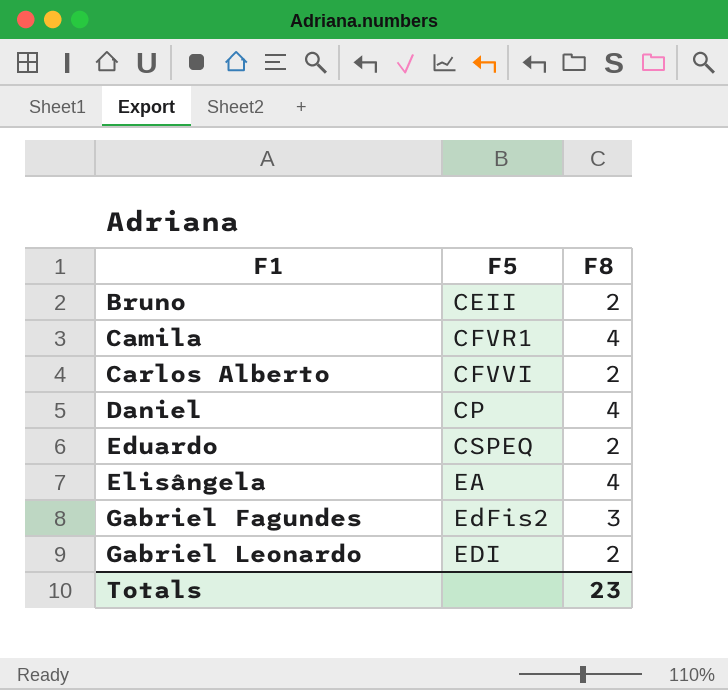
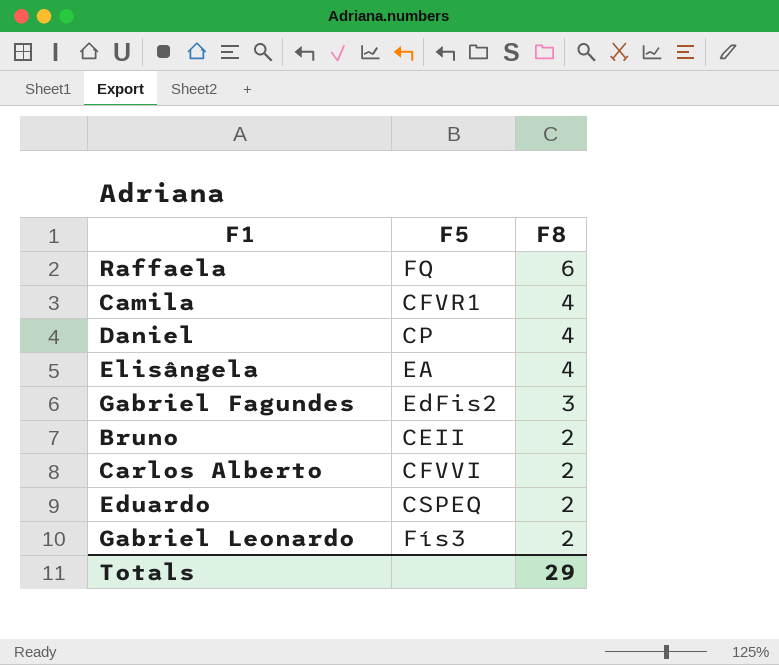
row order: F1 ascending -> F8 descending
row Raffaela: none -> FQ | 6
Gabriel Leonardo | F5: EDI -> Fís3
Totals | F8: 23 -> 29

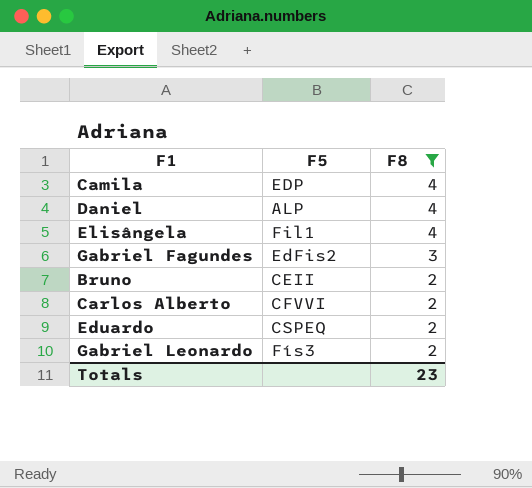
filter: none -> F8 != 6
Camila | F5: CFVR1 -> EDP
Daniel | F5: CP -> ALP
Elisângela | F5: EA -> Fil1
Totals | F8: 29 -> 23

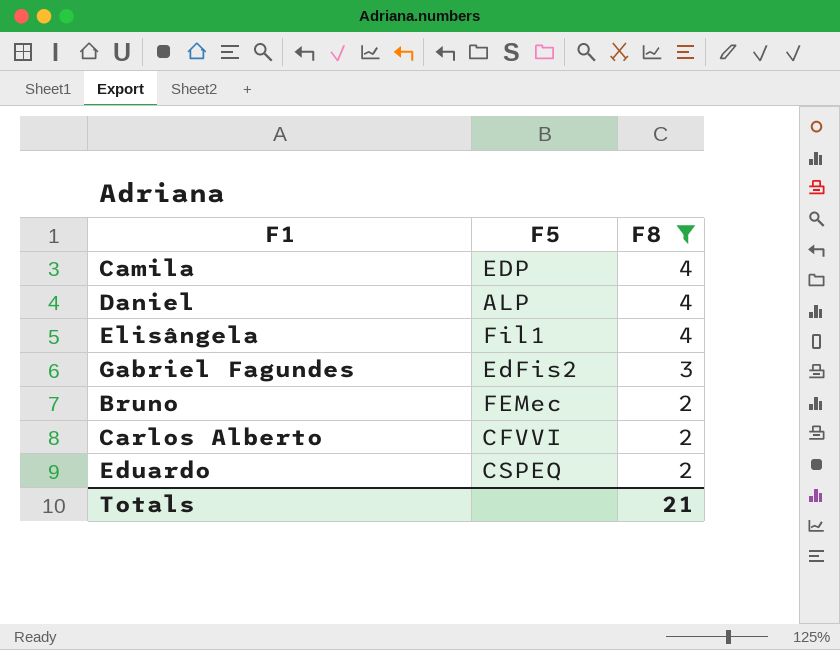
row Gabriel Leonardo: Fís3 | 2 -> none
Bruno | F5: CEII -> FEMec
Totals | F8: 23 -> 21

